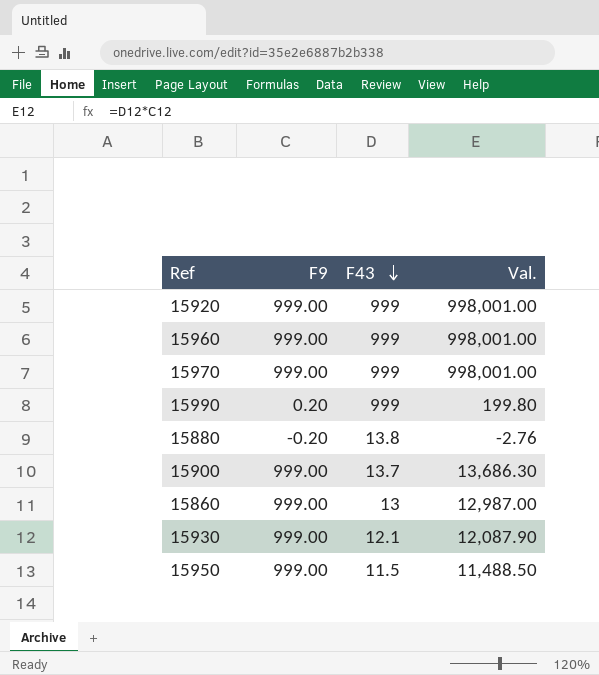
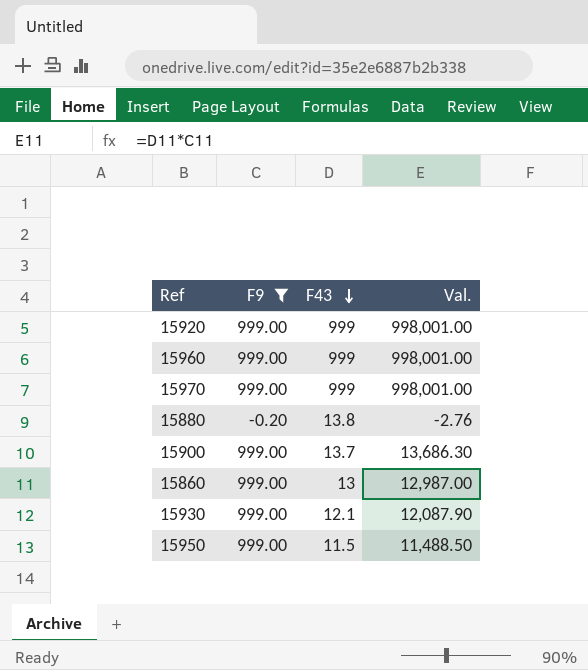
filter: none -> F9 != 0.20

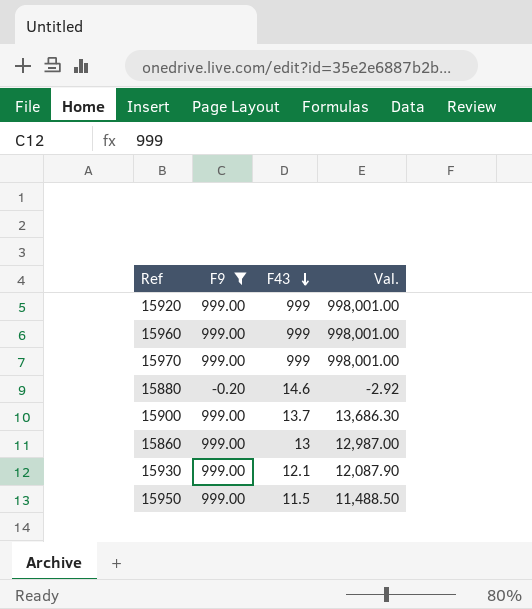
15880 | F43: 13.8 -> 14.6
15880 | Val.: -2.76 -> -2.92

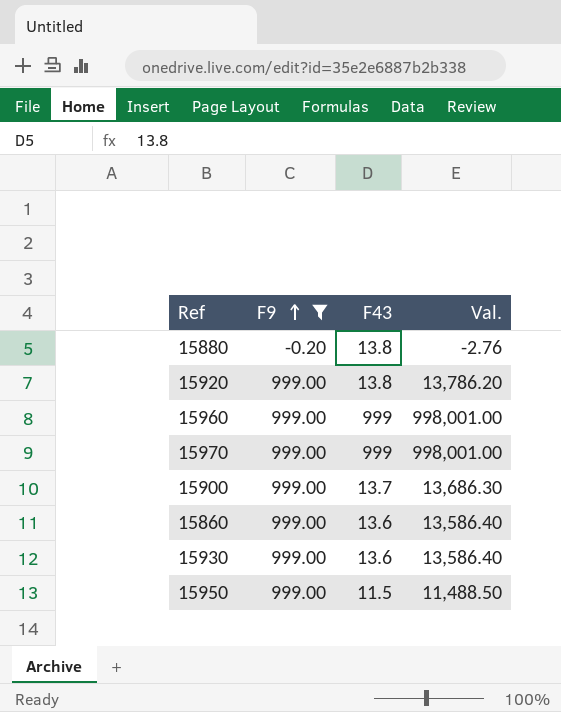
row order: F43 descending -> F9 ascending
15880 | F43: 14.6 -> 13.8
15880 | Val.: -2.92 -> -2.76
15920 | F43: 999 -> 13.8
15920 | Val.: 998,001.00 -> 13,786.20
15860 | F43: 13 -> 13.6
15860 | Val.: 12,987.00 -> 13,586.40
15930 | F43: 12.1 -> 13.6
15930 | Val.: 12,087.90 -> 13,586.40

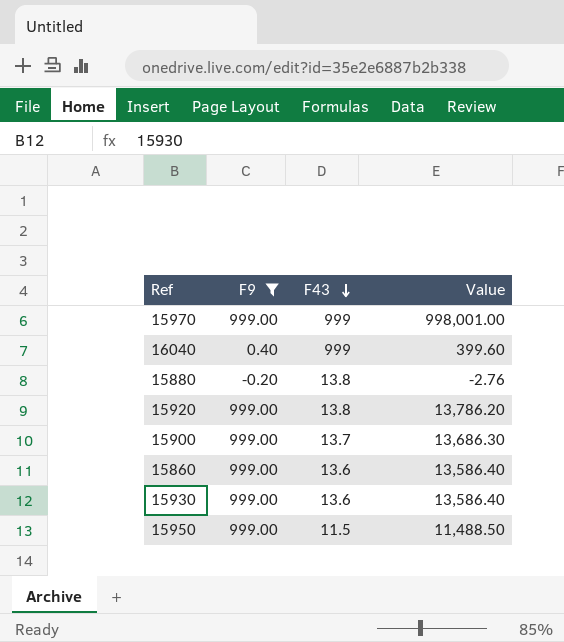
row order: F9 ascending -> F43 descending
column name: Val. -> Value
row 15960: 999.00 | 999 | 998,001.00 -> none
row 16040: none -> 0.40 | 999 | 399.60

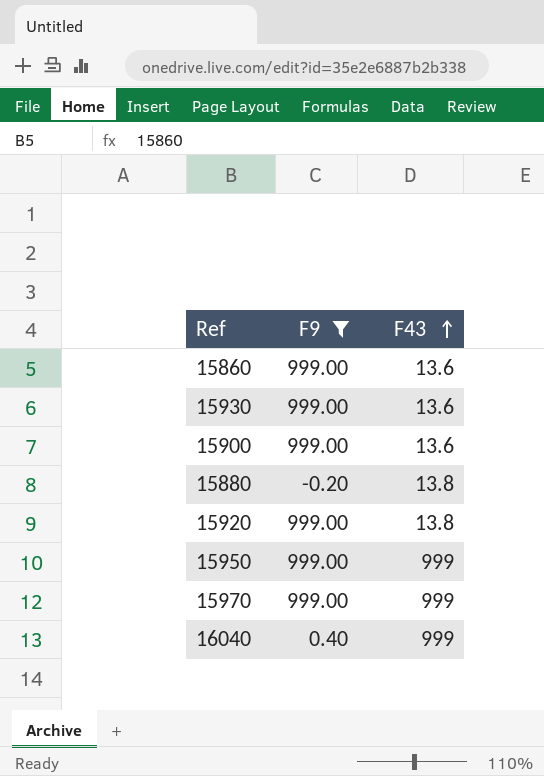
row order: F43 descending -> F43 ascending
column Value | formula: [F9] * [F43] -> none
15900 | F43: 13.7 -> 13.6
15950 | F43: 11.5 -> 999

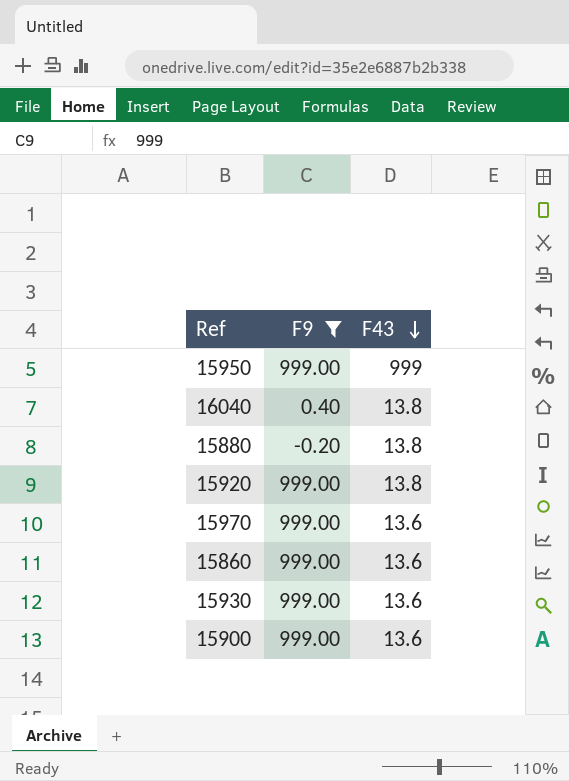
row order: F43 ascending -> F43 descending
16040 | F43: 999 -> 13.8
15970 | F43: 999 -> 13.6

